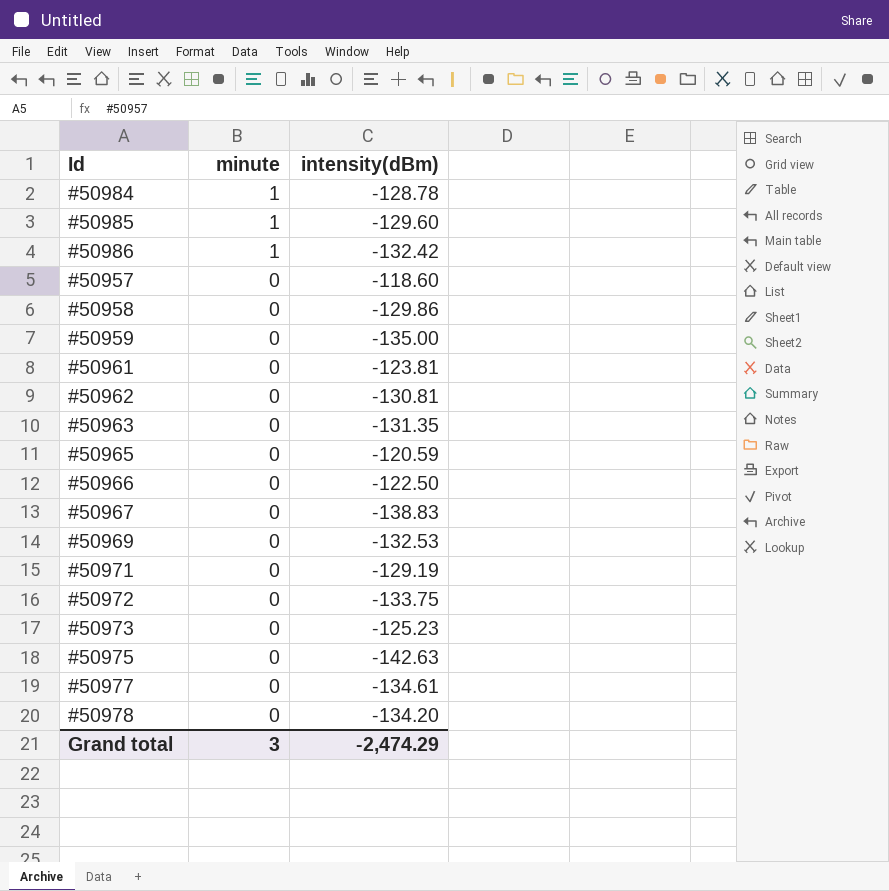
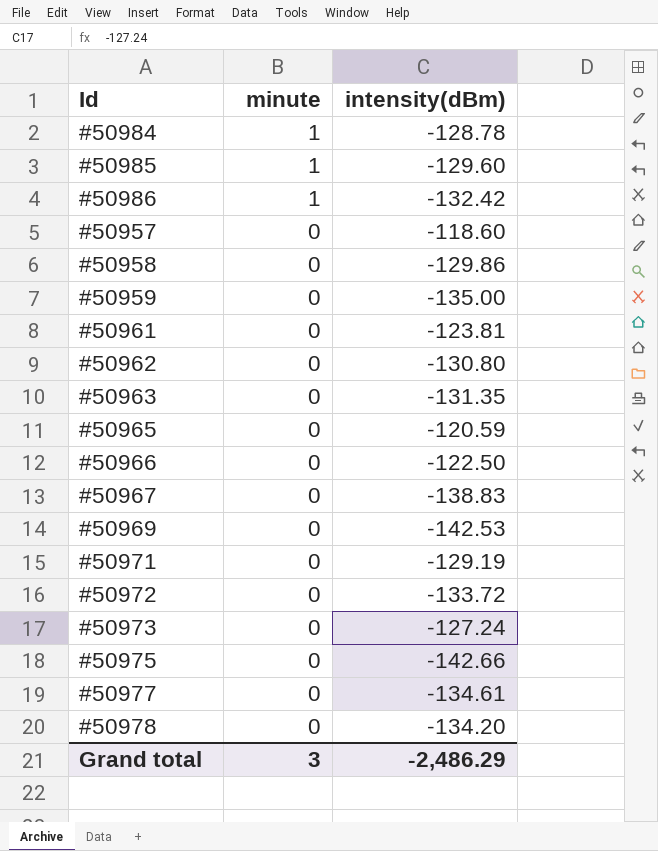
#50962 | intensity(dBm): -130.81 -> -130.80
#50969 | intensity(dBm): -132.53 -> -142.53
#50972 | intensity(dBm): -133.75 -> -133.72
#50973 | intensity(dBm): -125.23 -> -127.24
#50975 | intensity(dBm): -142.63 -> -142.66
Grand total | intensity(dBm): -2,474.29 -> -2,486.29

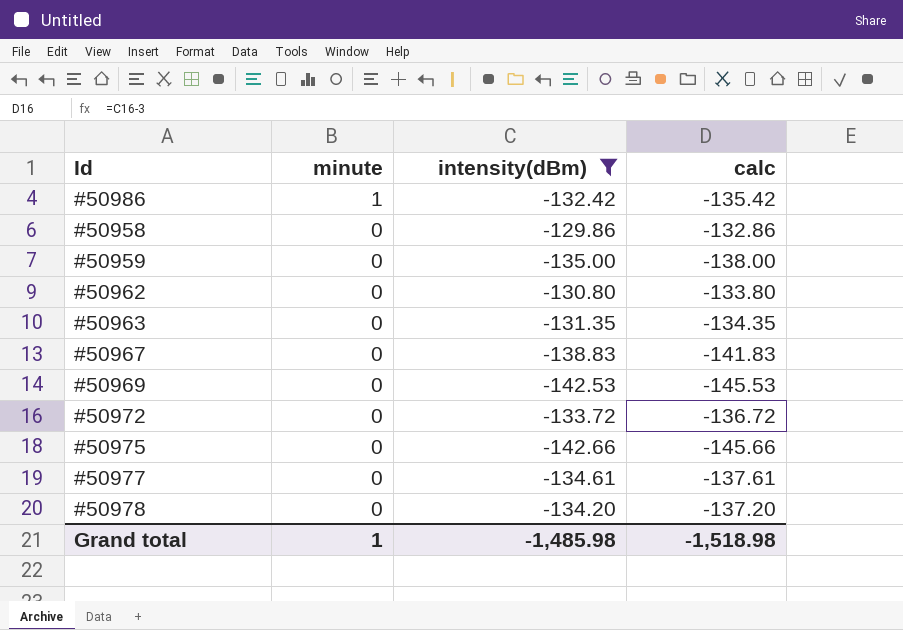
filter: none -> intensity(dBm) <= -129.86
column calc | formula: none -> [intensity(dBm)] - 3
Grand total | minute: 3 -> 1
Grand total | intensity(dBm): -2,486.29 -> -1,485.98

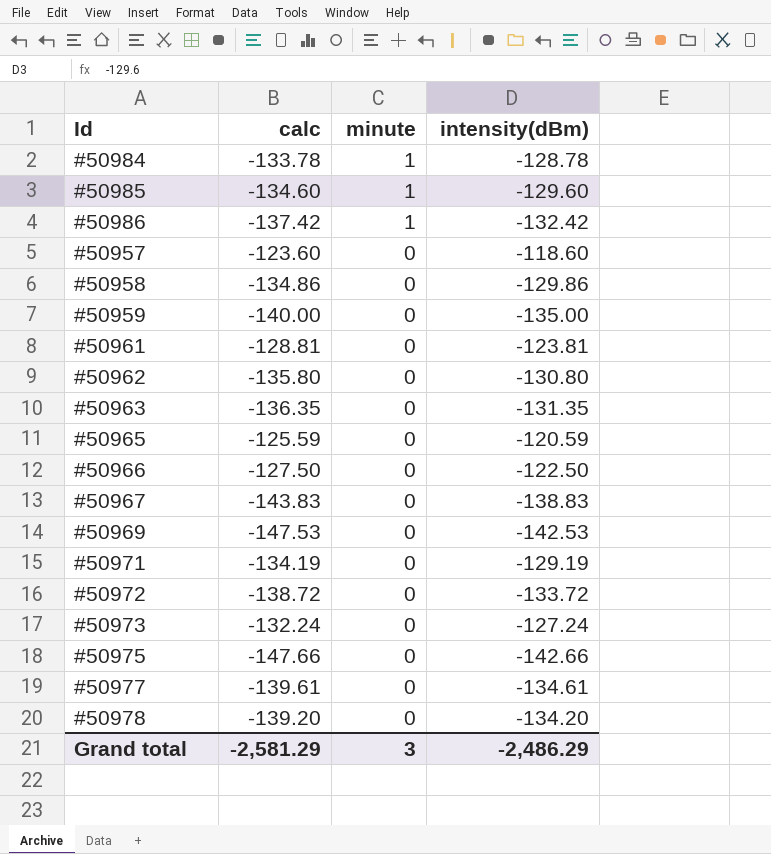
filter: intensity(dBm) <= -129.86 -> none
column calc | formula: [intensity(dBm)] - 3 -> [intensity(dBm)] - 5
column calc | position: 4 -> 2
Grand total | calc: -1,518.98 -> -2,581.29
Grand total | minute: 1 -> 3
Grand total | intensity(dBm): -1,485.98 -> -2,486.29

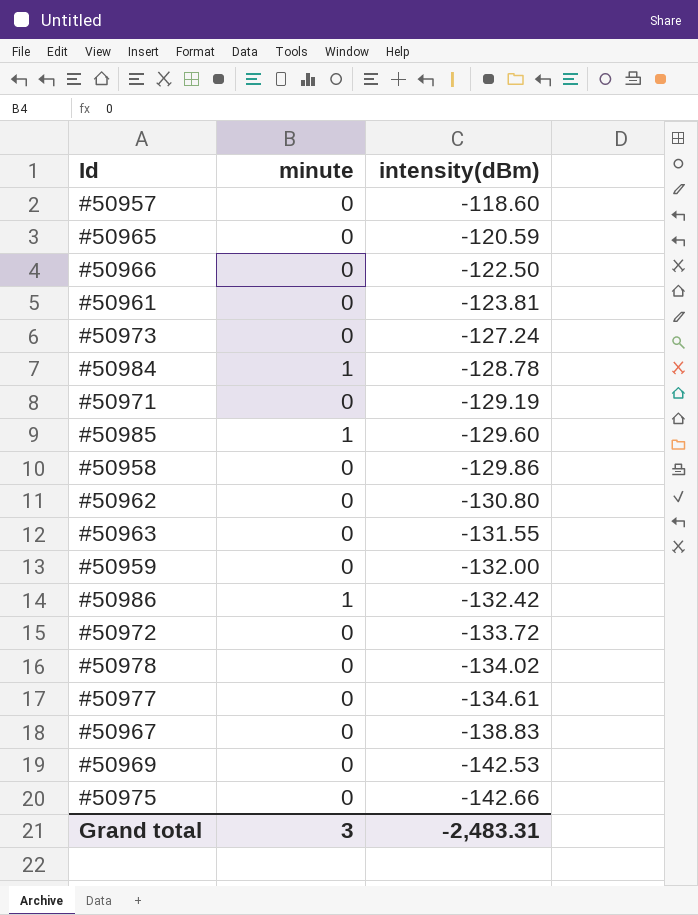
row order: minute descending -> intensity(dBm) descending
column calc | formula: [intensity(dBm)] - 5 -> none
#50963 | intensity(dBm): -131.35 -> -131.55
#50959 | intensity(dBm): -135.00 -> -132.00
#50978 | intensity(dBm): -134.20 -> -134.02
Grand total | intensity(dBm): -2,486.29 -> -2,483.31

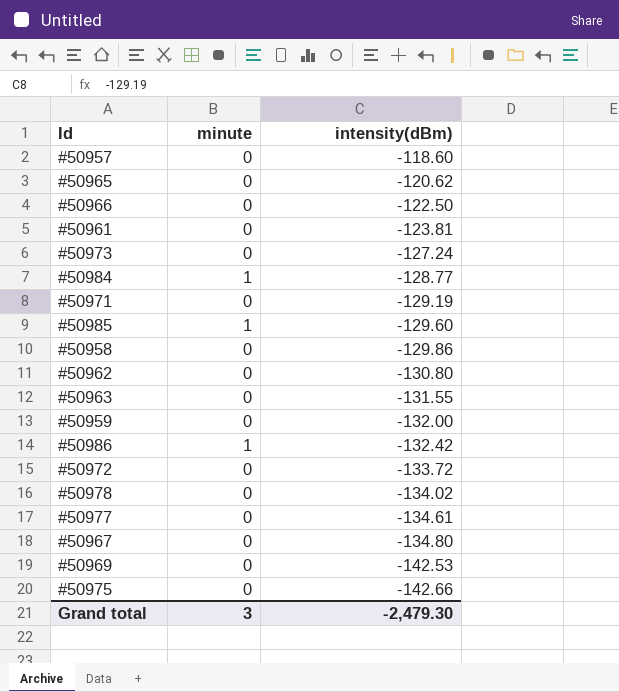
#50965 | intensity(dBm): -120.59 -> -120.62
#50984 | intensity(dBm): -128.78 -> -128.77
#50967 | intensity(dBm): -138.83 -> -134.80
Grand total | intensity(dBm): -2,483.31 -> -2,479.30

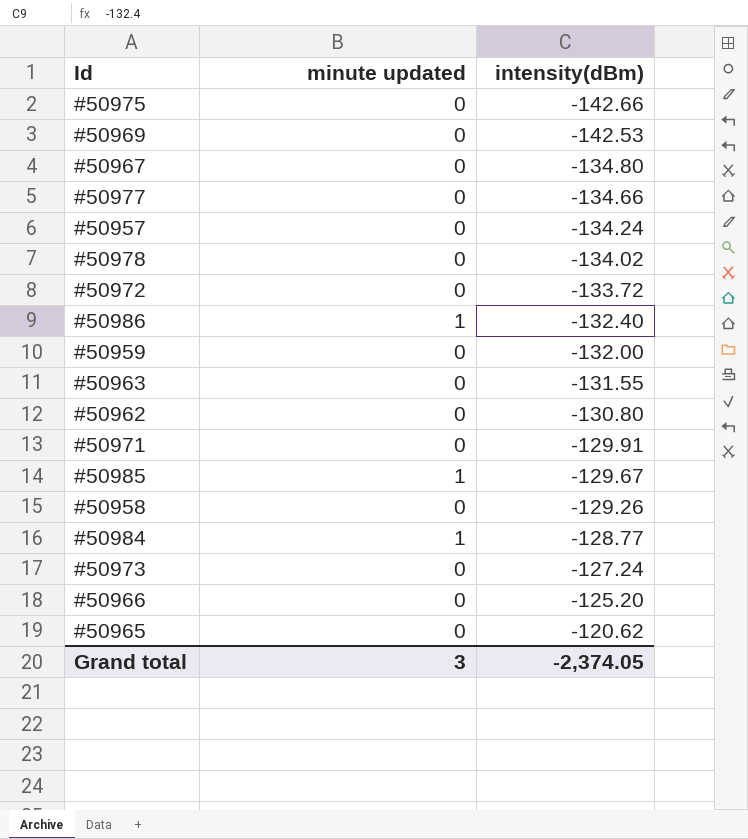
row order: intensity(dBm) descending -> intensity(dBm) ascending
column name: minute -> minute updated
row #50961: 0 | -123.81 -> none
#50977 | intensity(dBm): -134.61 -> -134.66
#50957 | intensity(dBm): -118.60 -> -134.24
#50986 | intensity(dBm): -132.42 -> -132.40
#50971 | intensity(dBm): -129.19 -> -129.91
#50985 | intensity(dBm): -129.60 -> -129.67
#50958 | intensity(dBm): -129.86 -> -129.26
#50966 | intensity(dBm): -122.50 -> -125.20
Grand total | intensity(dBm): -2,479.30 -> -2,374.05

